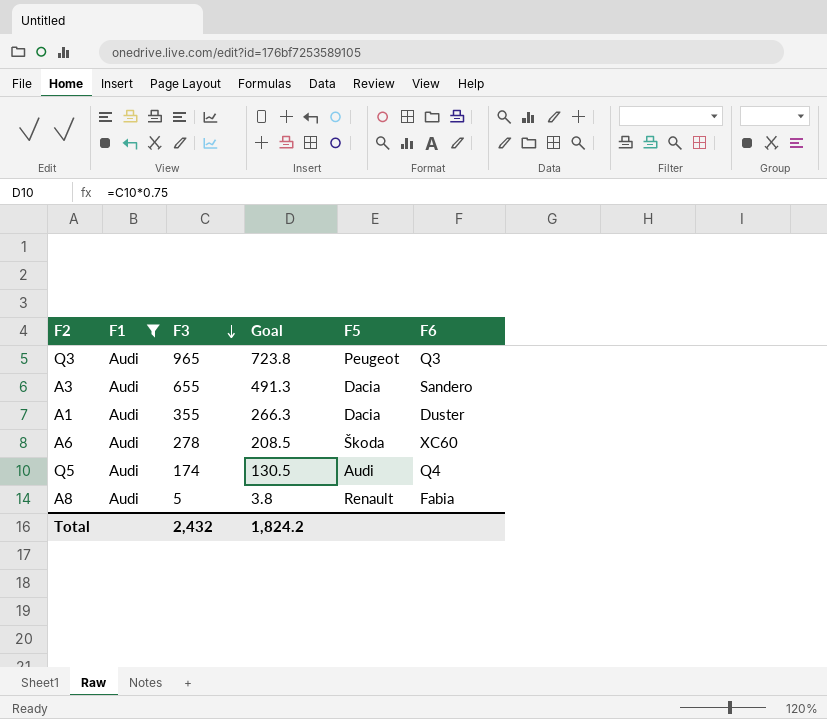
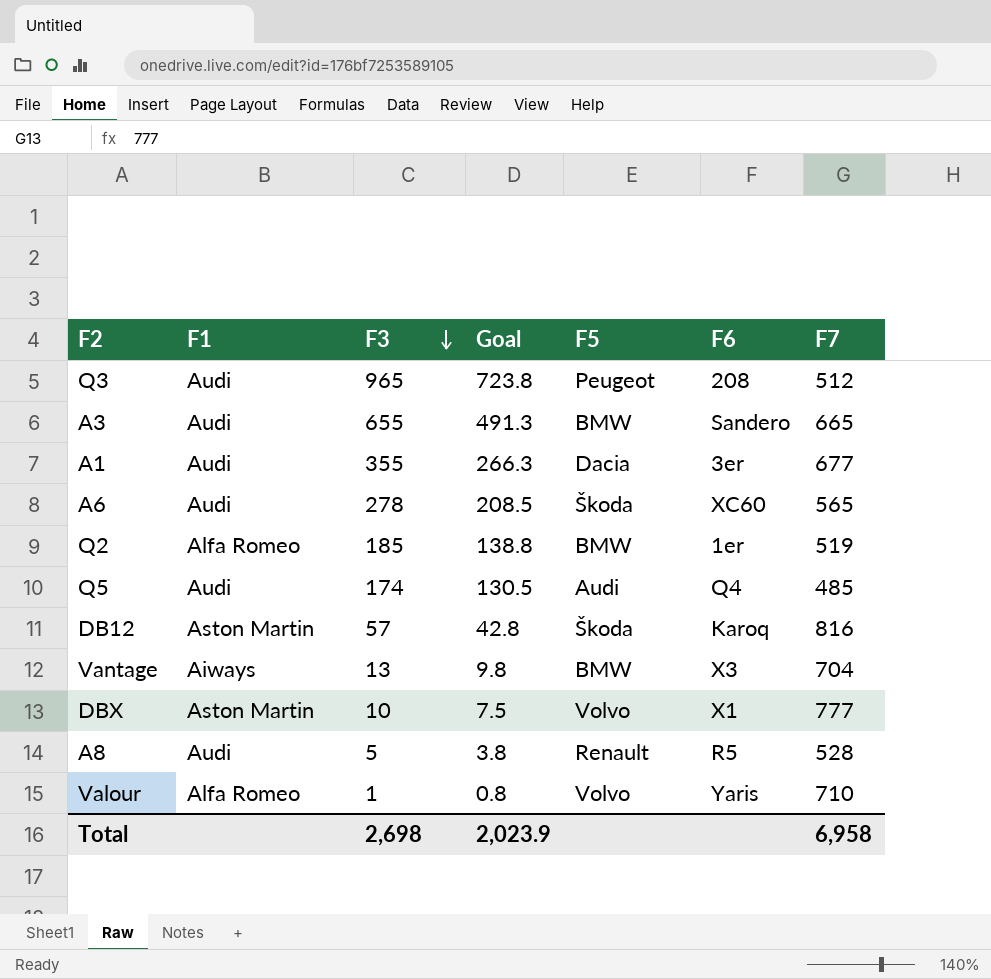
filter: F1 = Audi -> none
column F7 | position: none -> 7
Q3 | F6: Q3 -> 208
A3 | F5: Dacia -> BMW
A1 | F6: Duster -> 3er
A8 | F6: Fabia -> R5
Total | F3: 2,432 -> 2,698
Total | Goal: 1,824.2 -> 2,023.9

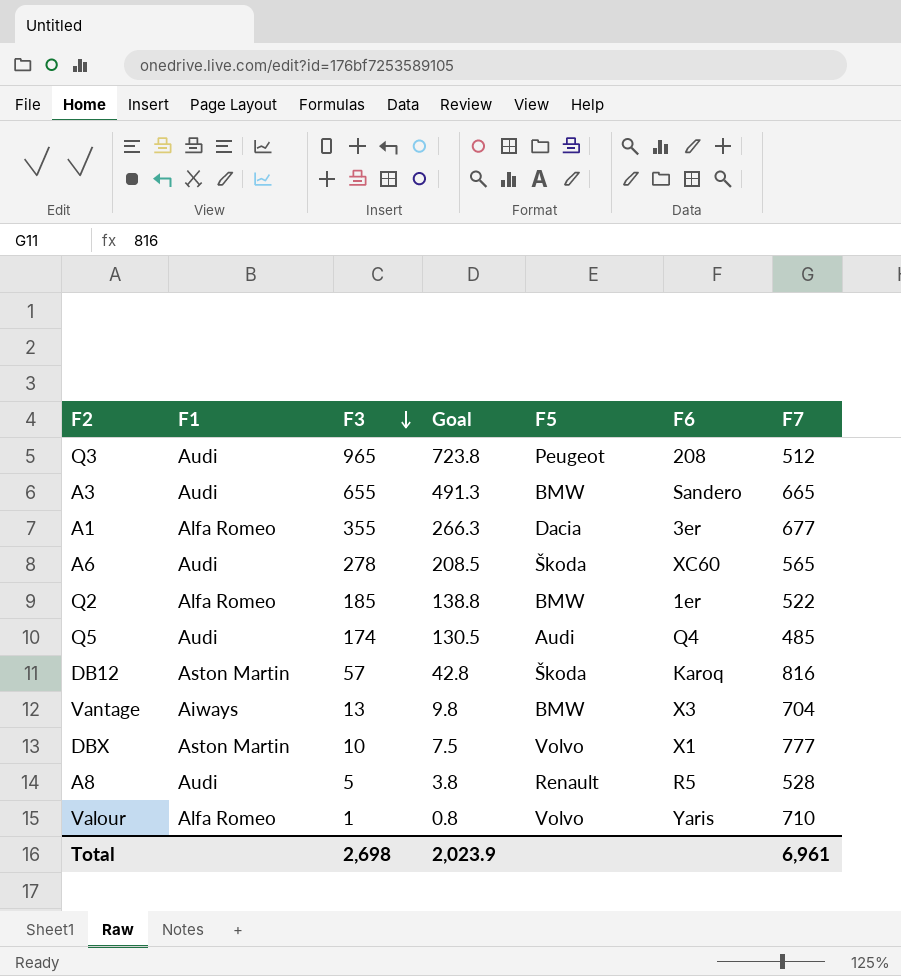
A1 | F1: Audi -> Alfa Romeo
Q2 | F7: 519 -> 522
Total | F7: 6,958 -> 6,961

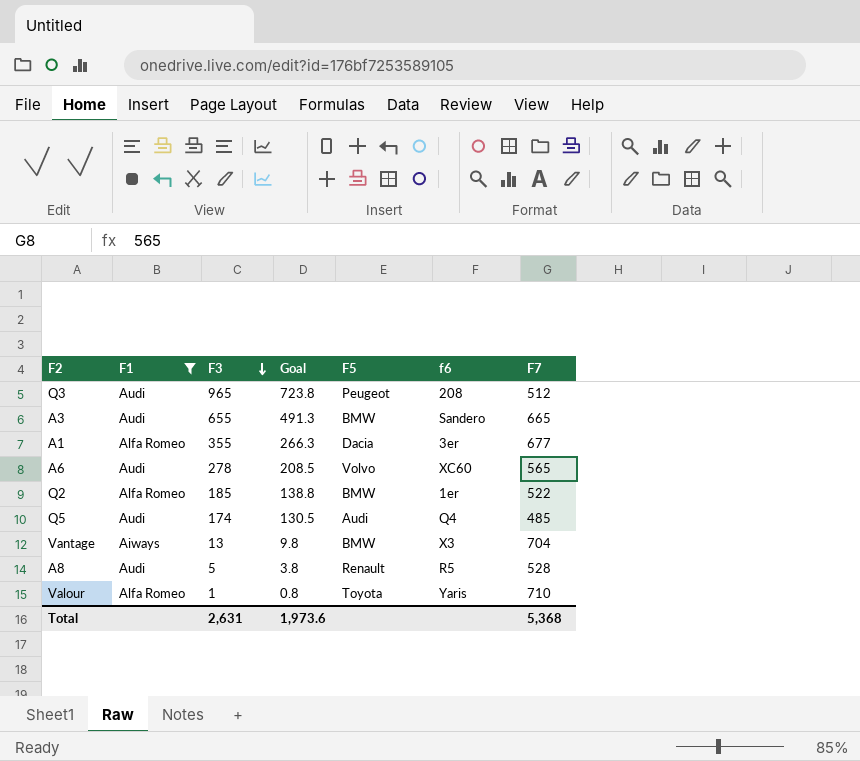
filter: none -> F1 != Aston Martin
column name: F6 -> f6
A6 | F5: Škoda -> Volvo
Valour | F5: Volvo -> Toyota
Total | F3: 2,698 -> 2,631
Total | Goal: 2,023.9 -> 1,973.6
Total | F7: 6,961 -> 5,368

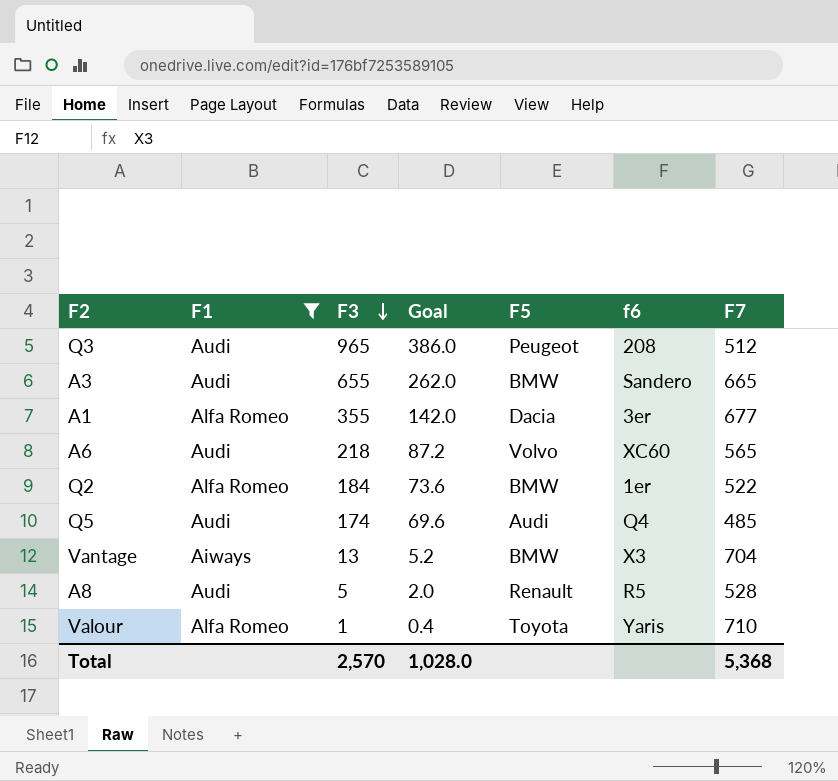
column Goal | formula: [F3] * 0.75 -> [F3] * 0.4
A6 | F3: 278 -> 218
Q2 | F3: 185 -> 184
Total | F3: 2,631 -> 2,570
Total | Goal: 1,973.6 -> 1,028.0

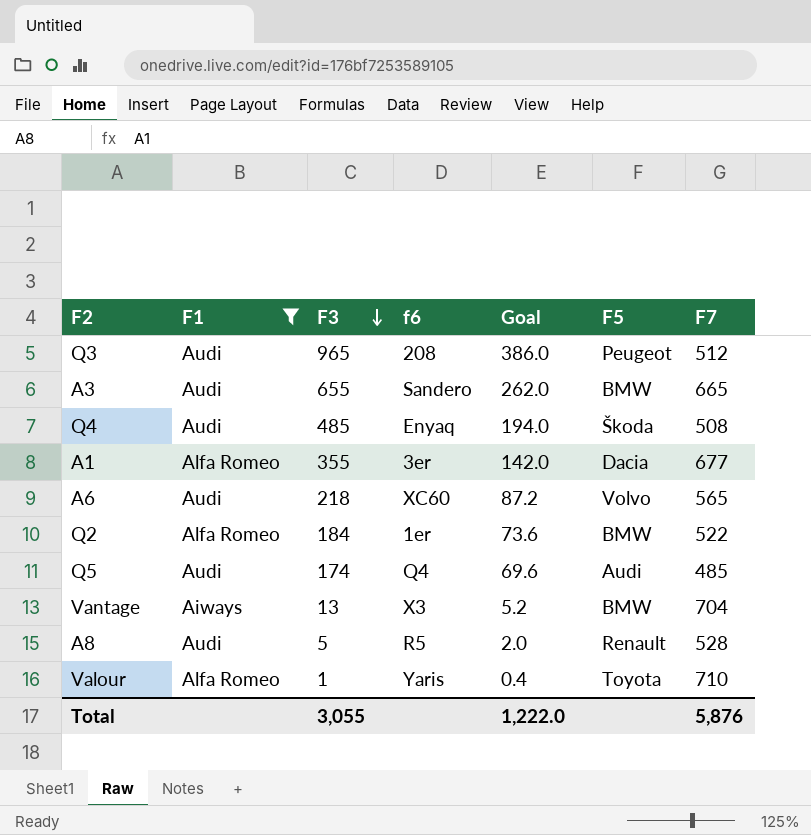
column f6 | position: 6 -> 4
row Q4: none -> Audi | 485 | Enyaq | 194.0 | Škoda | 508
Total | F3: 2,570 -> 3,055
Total | Goal: 1,028.0 -> 1,222.0
Total | F7: 5,368 -> 5,876

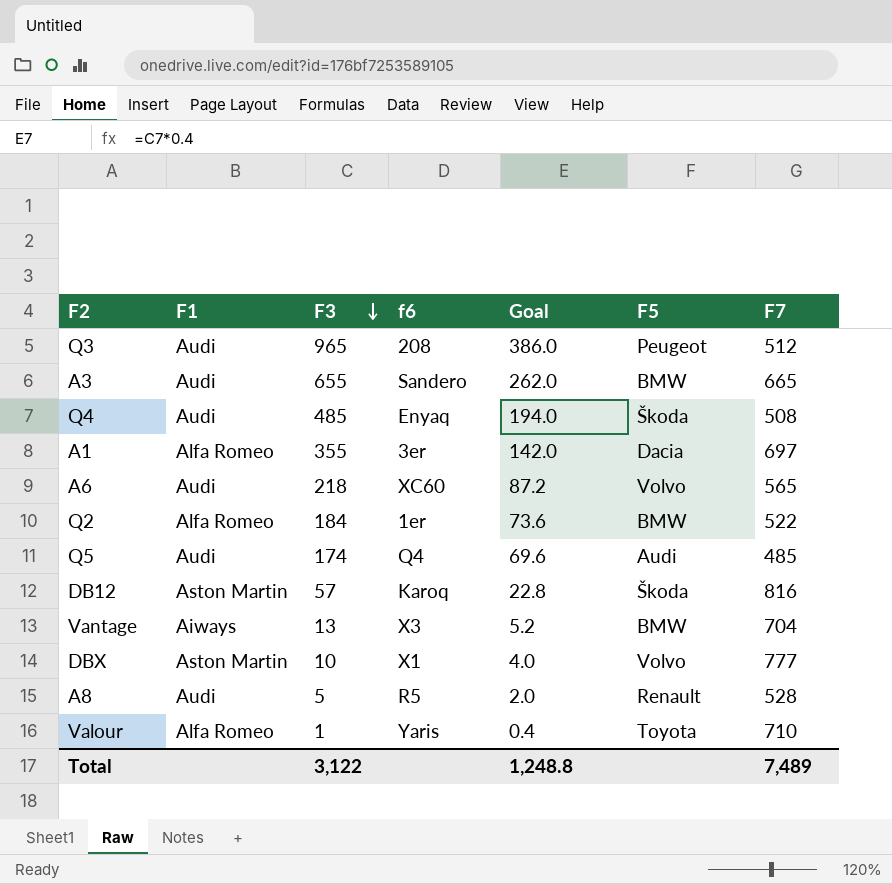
filter: F1 != Aston Martin -> none
A1 | F7: 677 -> 697
Total | F3: 3,055 -> 3,122
Total | Goal: 1,222.0 -> 1,248.8
Total | F7: 5,876 -> 7,489

